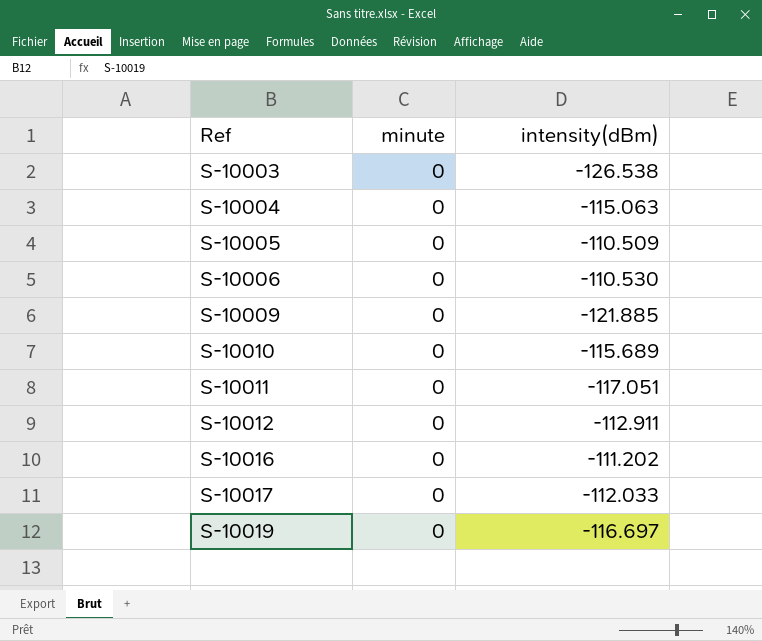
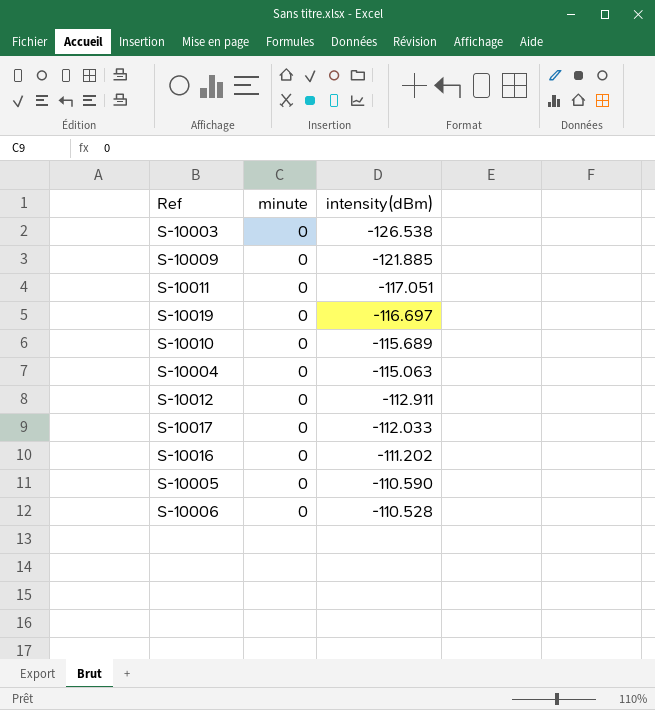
row order: Ref ascending -> intensity(dBm) ascending
S-10005 | intensity(dBm): -110.509 -> -110.590
S-10006 | intensity(dBm): -110.530 -> -110.528

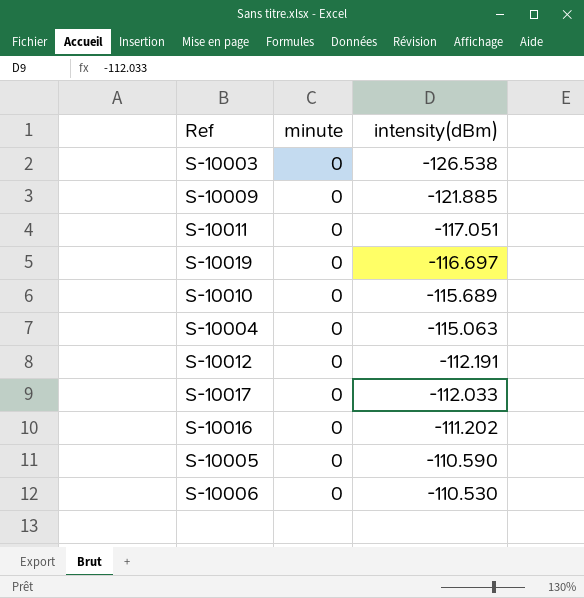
S-10012 | intensity(dBm): -112.911 -> -112.191
S-10006 | intensity(dBm): -110.528 -> -110.530

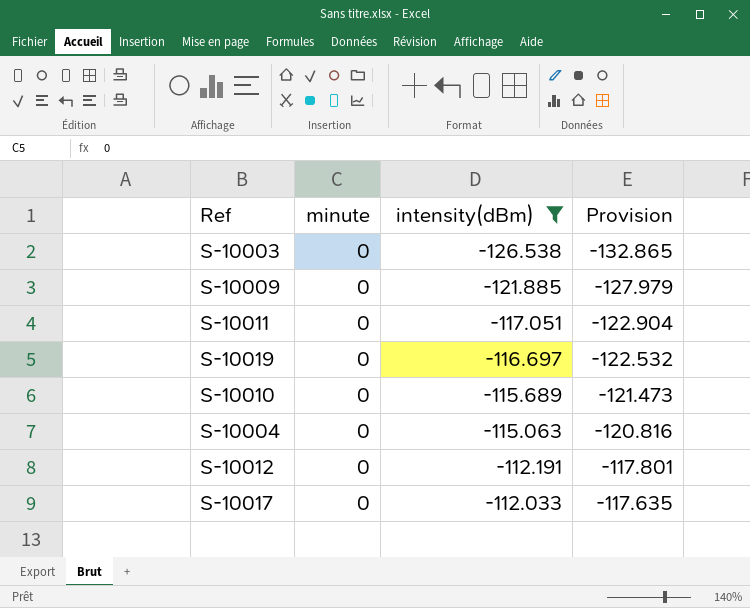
filter: none -> intensity(dBm) <= -112.033
column Provision | formula: none -> [intensity(dBm)] * 1.05

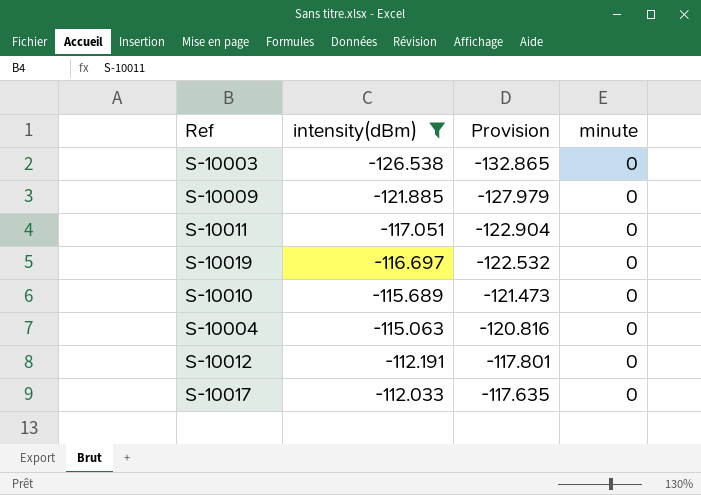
column minute | position: 2 -> 4

